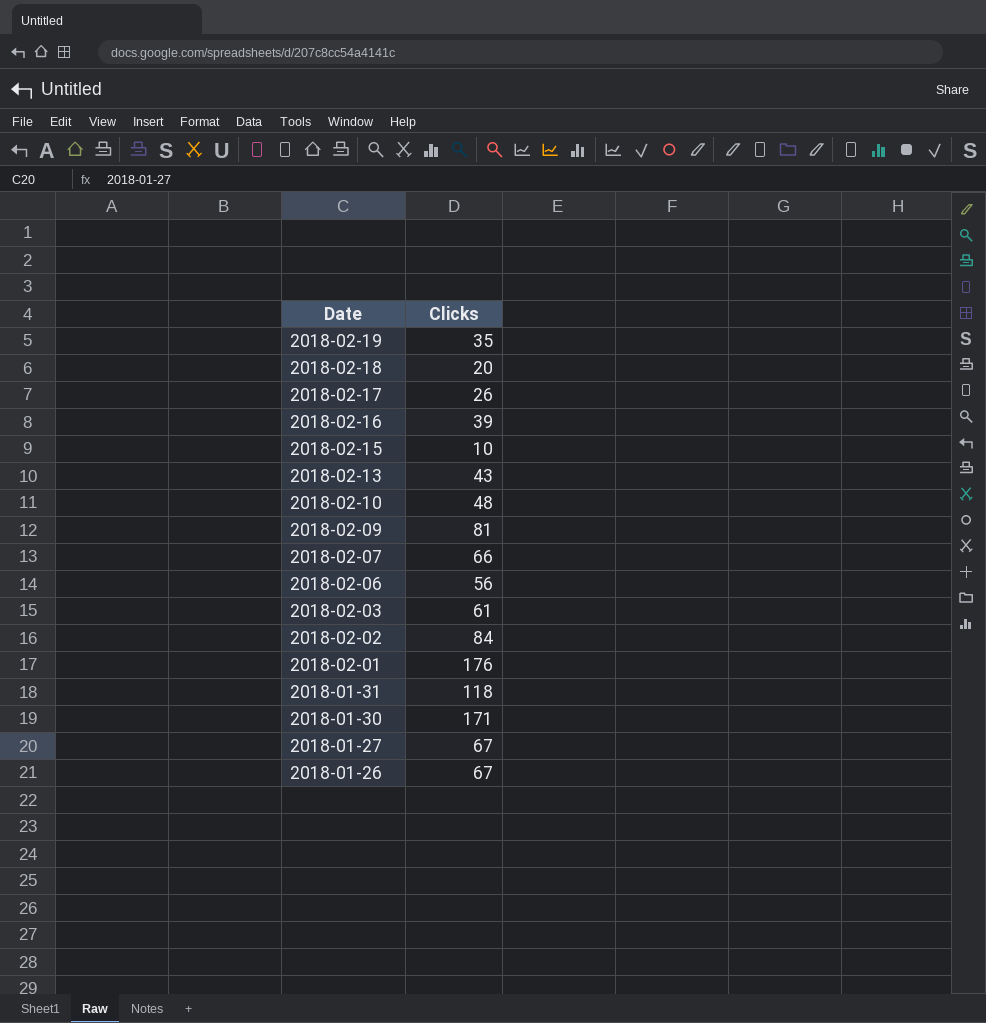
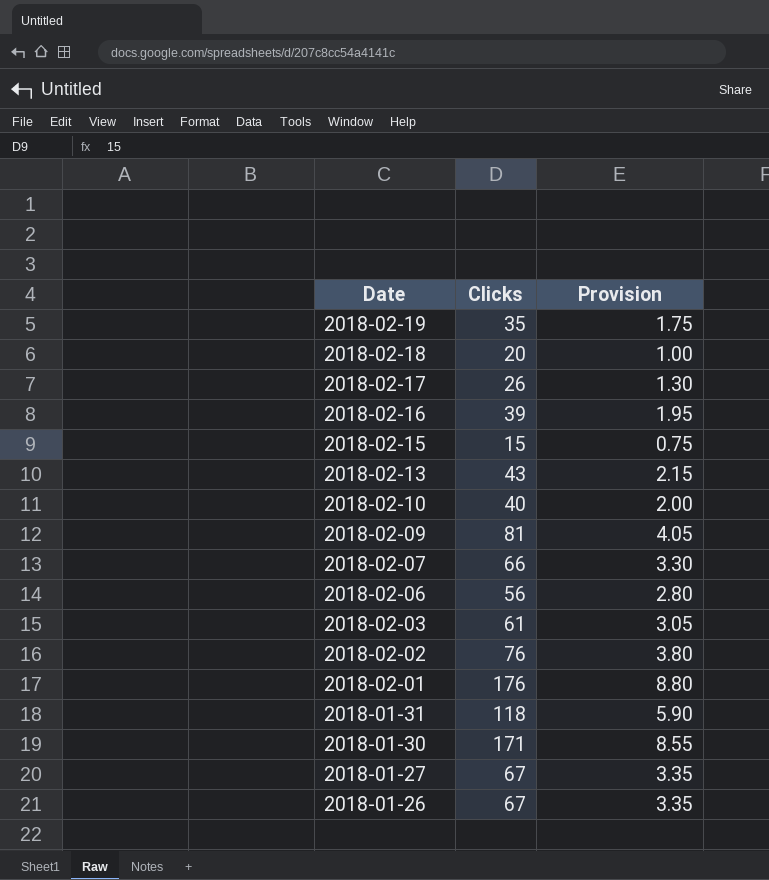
column Provision | formula: none -> [Clicks] * 0.05
2018-02-15 | Clicks: 10 -> 15
2018-02-10 | Clicks: 48 -> 40
2018-02-02 | Clicks: 84 -> 76

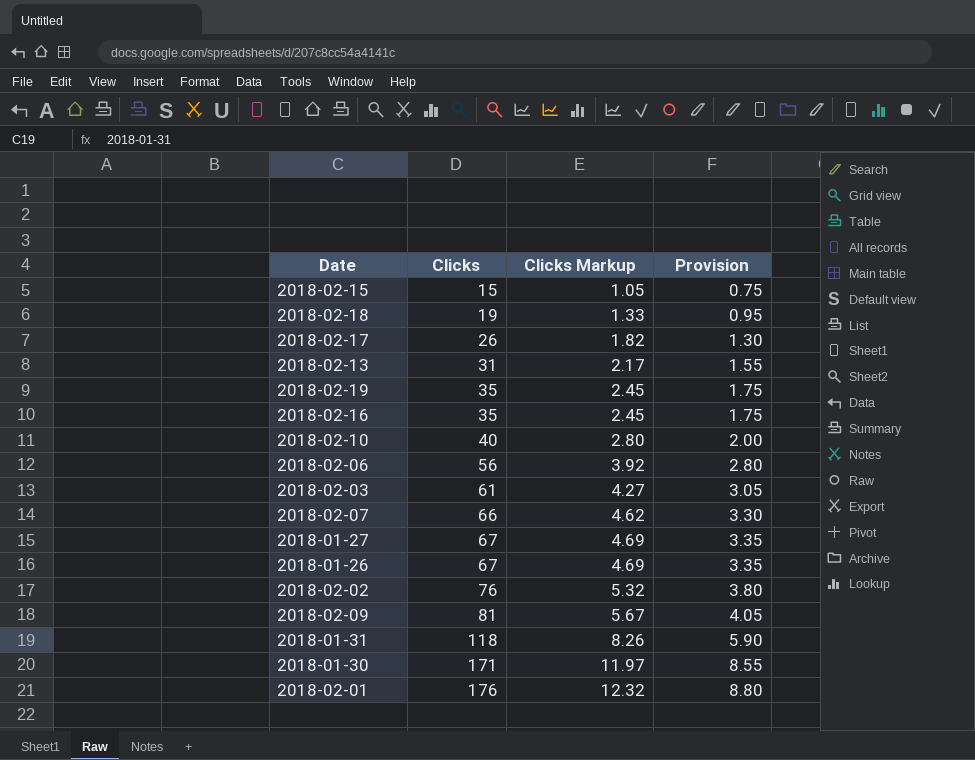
row order: Date descending -> Clicks ascending
column Clicks Markup | formula: none -> [Clicks] * 0.07
2018-02-18 | Clicks: 20 -> 19
2018-02-18 | Provision: 1.00 -> 0.95
2018-02-13 | Clicks: 43 -> 31
2018-02-13 | Provision: 2.15 -> 1.55
2018-02-16 | Clicks: 39 -> 35
2018-02-16 | Provision: 1.95 -> 1.75

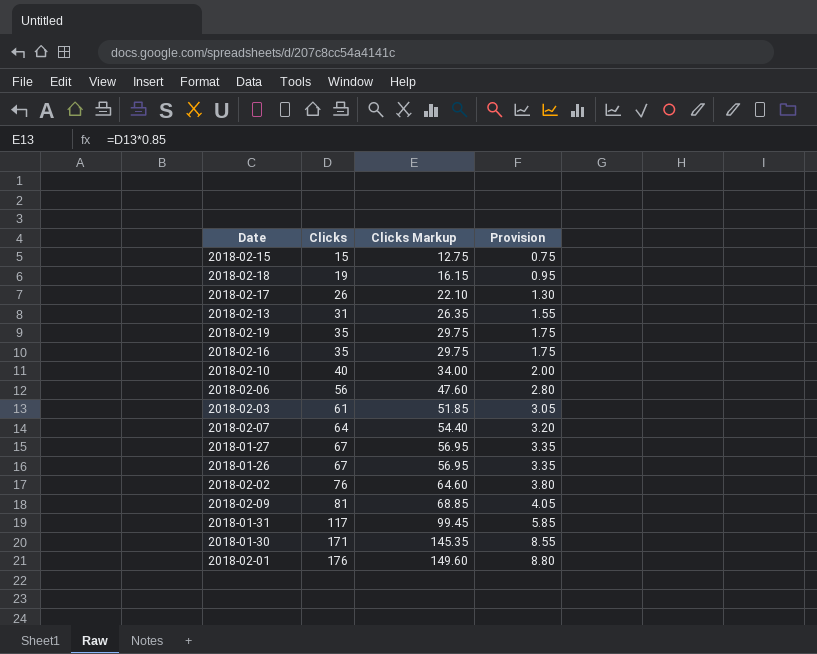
column Clicks Markup | formula: [Clicks] * 0.07 -> [Clicks] * 0.85
2018-02-07 | Clicks: 66 -> 64
2018-02-07 | Provision: 3.30 -> 3.20
2018-01-31 | Clicks: 118 -> 117
2018-01-31 | Provision: 5.90 -> 5.85

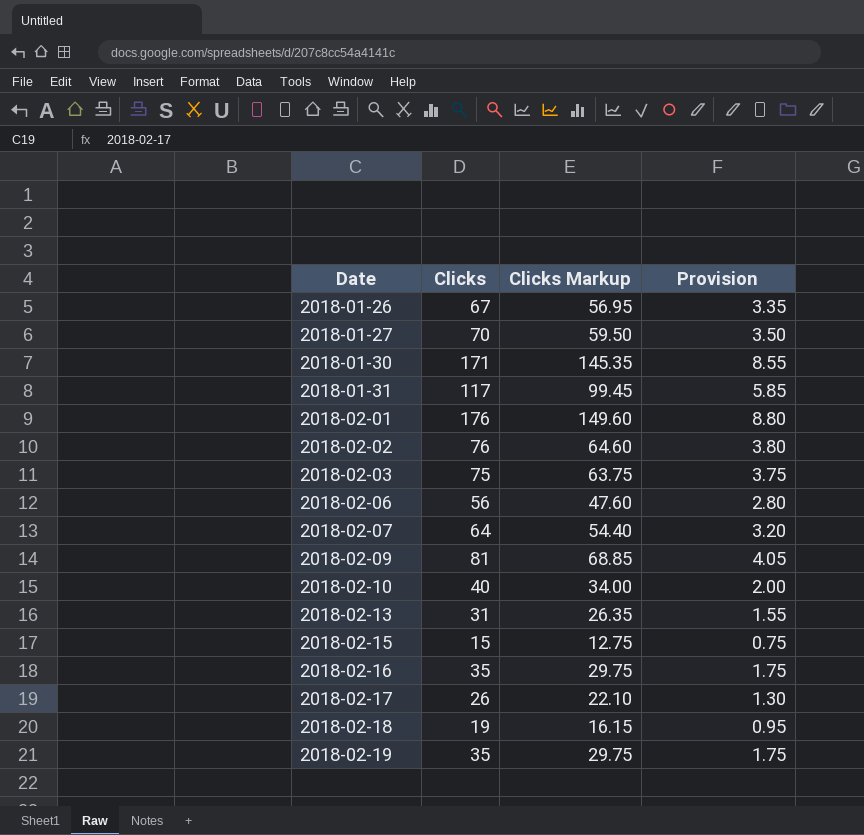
row order: Clicks ascending -> Date ascending
2018-01-27 | Clicks: 67 -> 70
2018-01-27 | Clicks Markup: 56.95 -> 59.50
2018-01-27 | Provision: 3.35 -> 3.50
2018-02-03 | Clicks: 61 -> 75
2018-02-03 | Clicks Markup: 51.85 -> 63.75
2018-02-03 | Provision: 3.05 -> 3.75

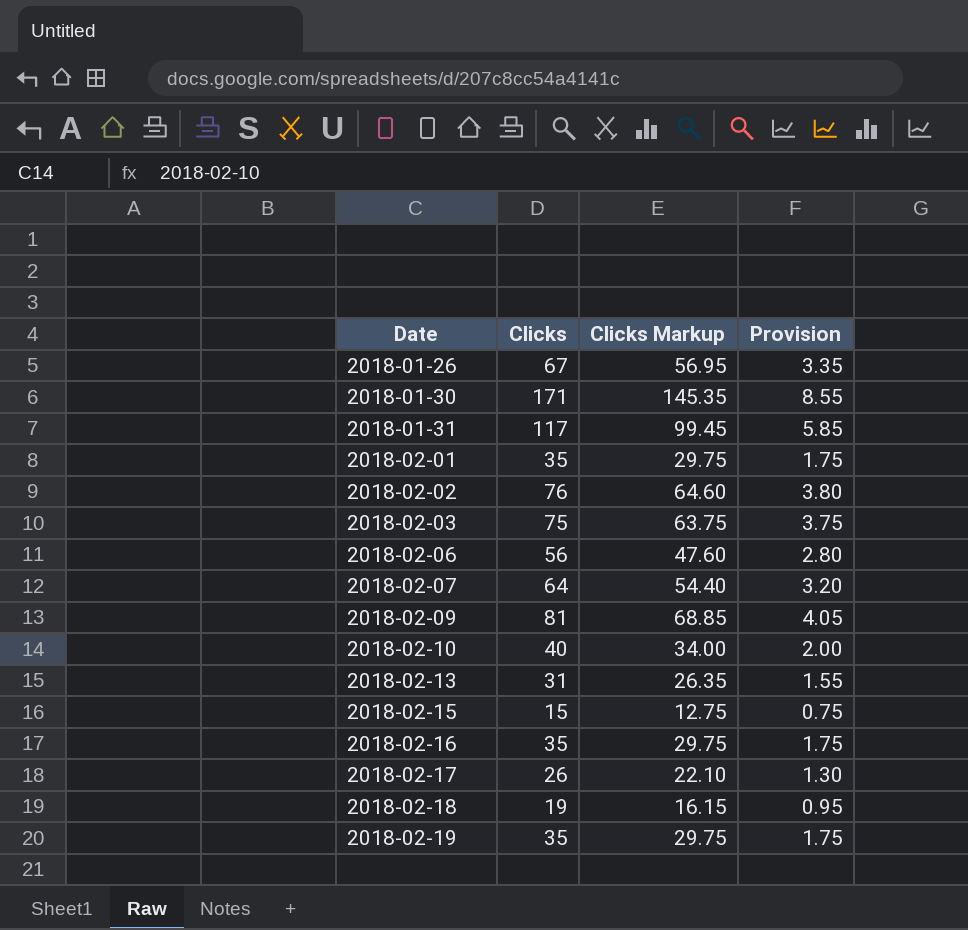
row 2018-01-27: 70 | 59.50 | 3.50 -> none
2018-02-01 | Clicks: 176 -> 35
2018-02-01 | Clicks Markup: 149.60 -> 29.75
2018-02-01 | Provision: 8.80 -> 1.75

